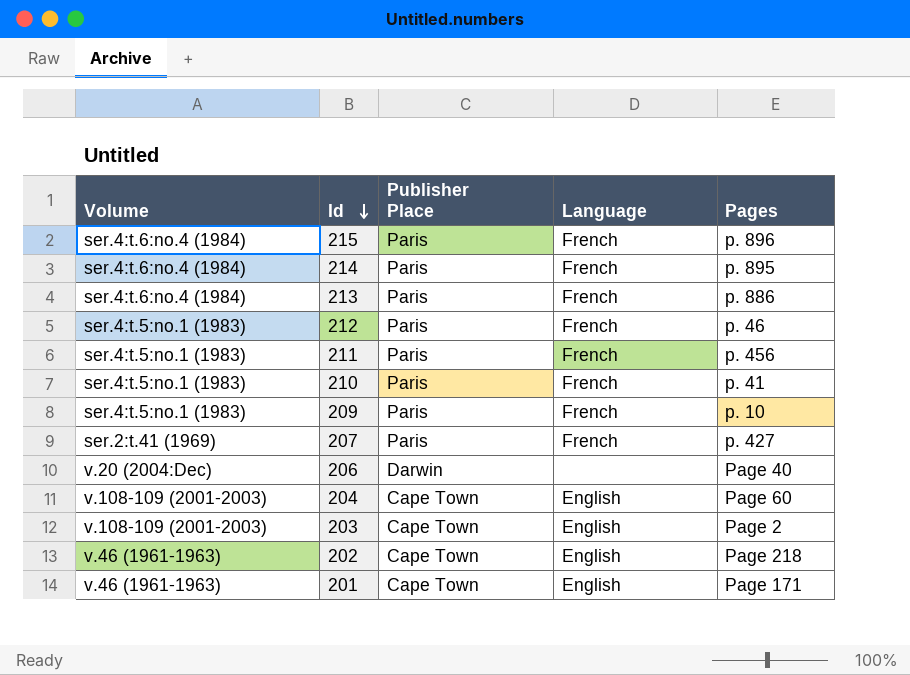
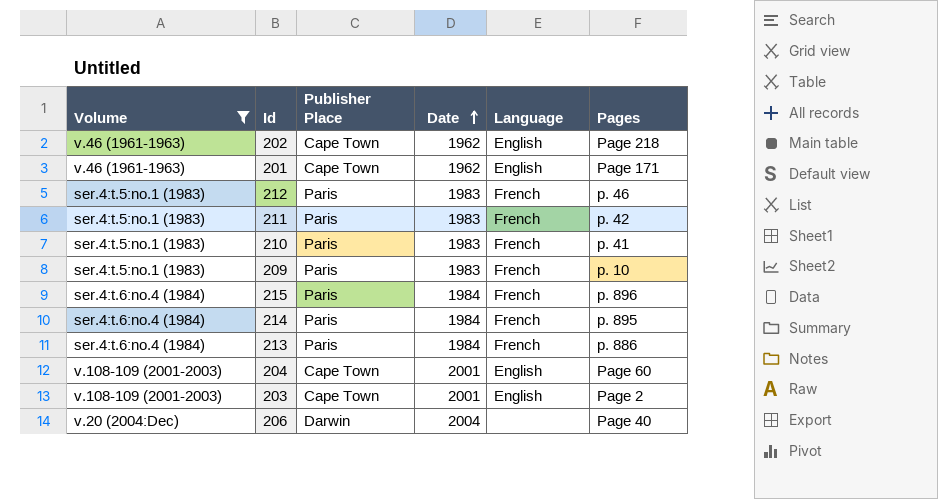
filter: none -> Volume != ser.2:t.41 (1969)
row order: Id descending -> Date ascending
column Date | position: none -> 4
211 | Pages: p. 456 -> p. 42

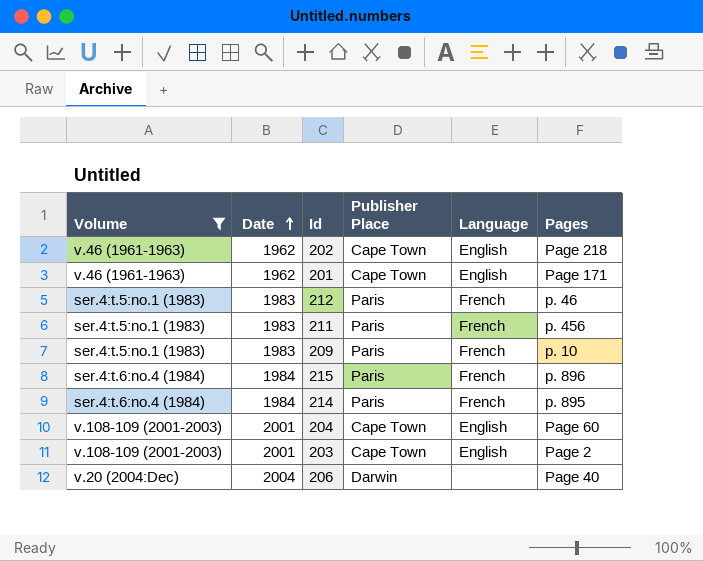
column Date | position: 4 -> 2
row 210: ser.4:t.5:no.1 (1983) | Paris | 1983 | French | p. 41 -> none
row 213: ser.4:t.6:no.4 (1984) | Paris | 1984 | French | p. 886 -> none
211 | Pages: p. 42 -> p. 456

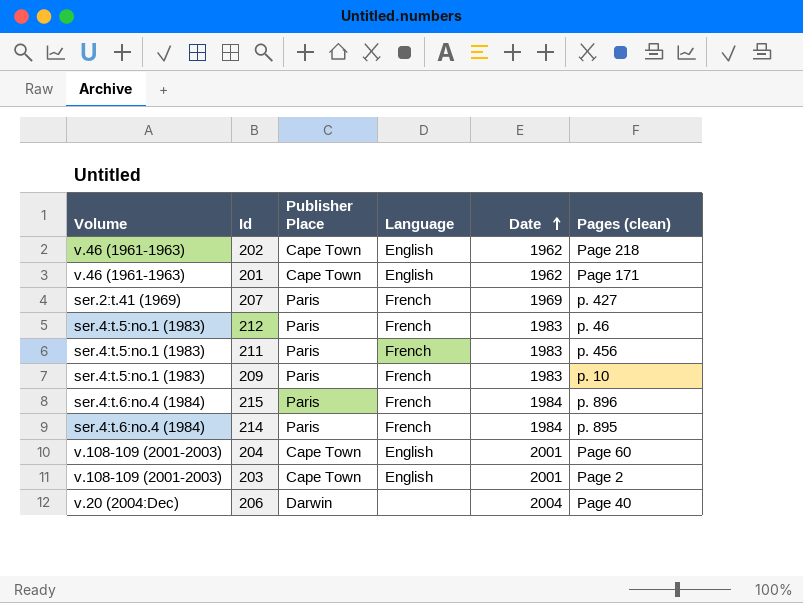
filter: Volume != ser.2:t.41 (1969) -> none
column Date | position: 2 -> 5
column name: Pages -> Pages (clean)

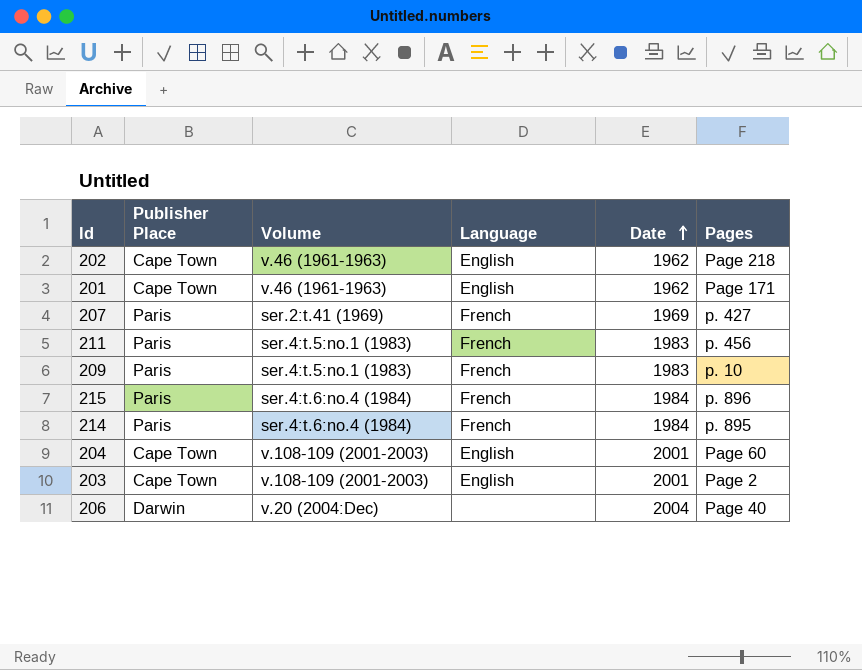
column Volume | position: 1 -> 3
column name: Pages (clean) -> Pages
row 212: ser.4:t.5:no.1 (1983) | Paris | French | 1983 | p. 46 -> none

